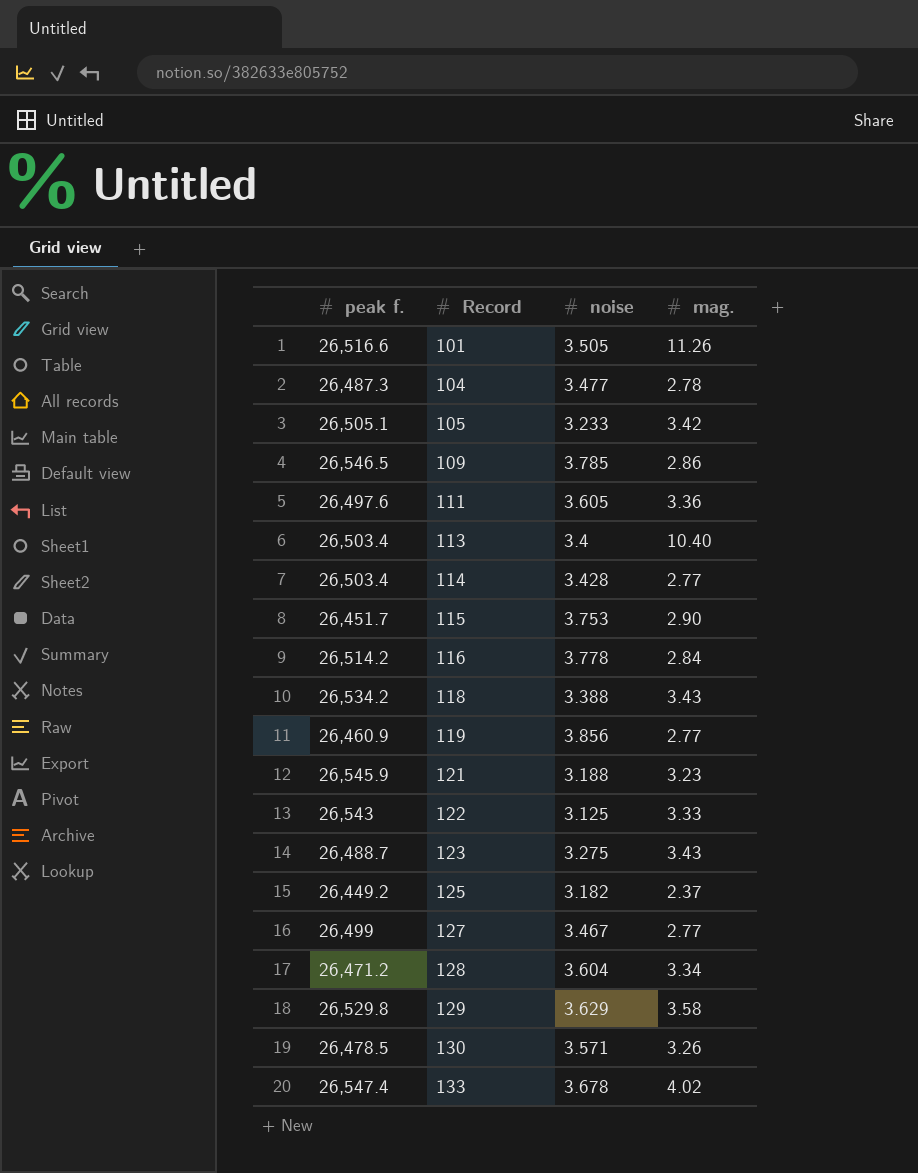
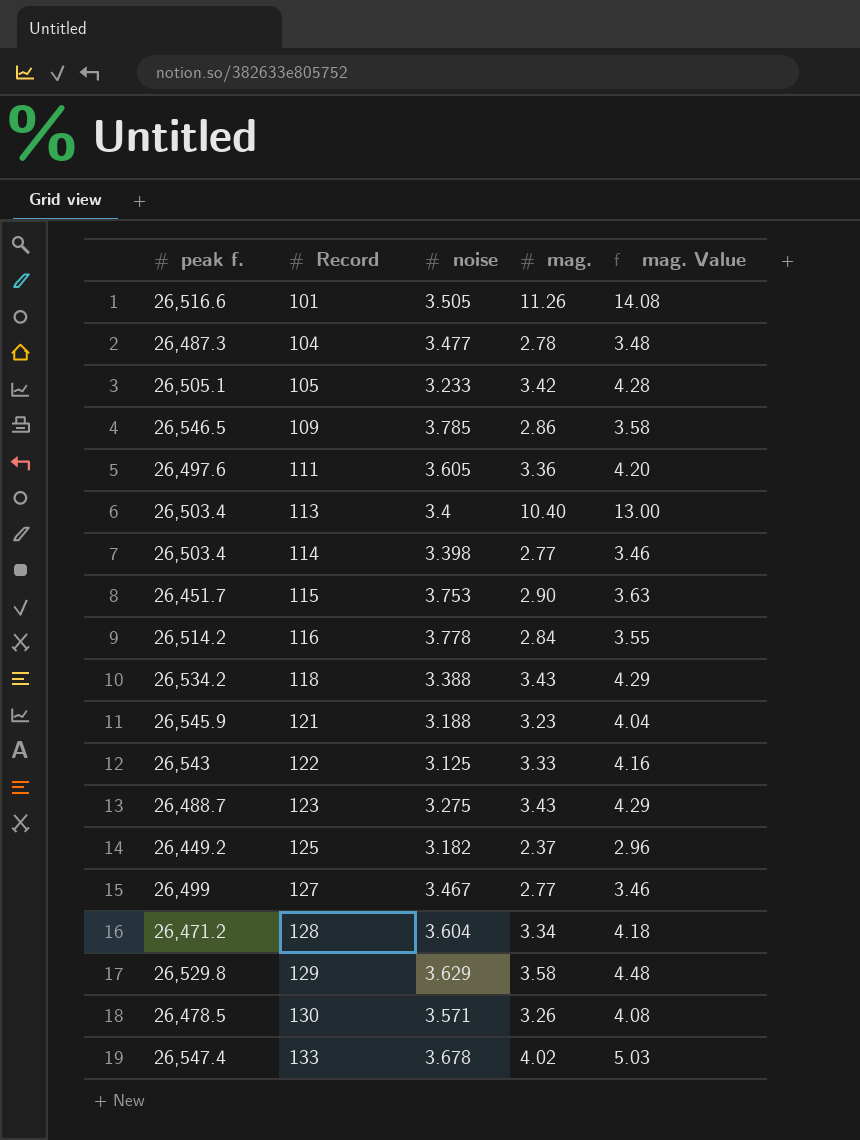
column mag. Value | formula: none -> [mag.] * 1.25
row 119: 26,460.9 | 3.856 | 2.77 -> none
114 | noise: 3.428 -> 3.398

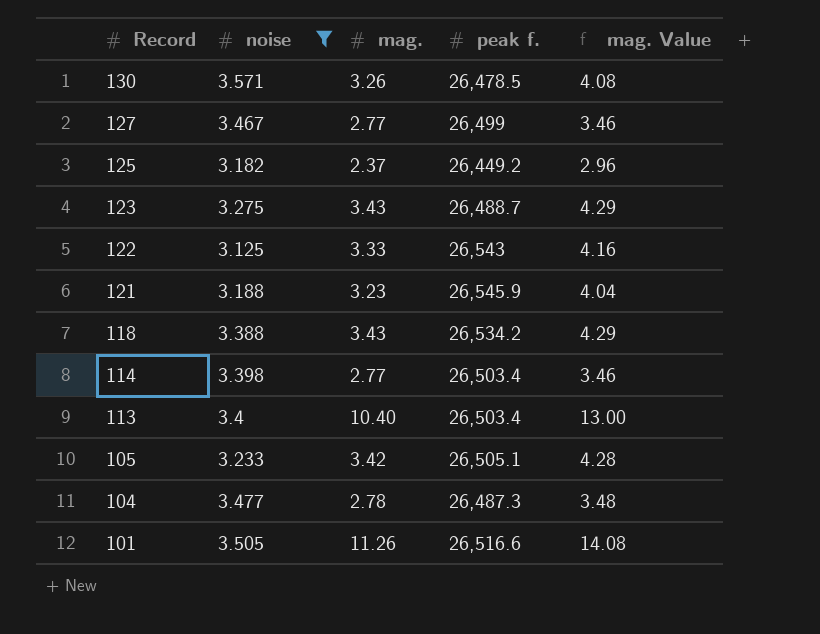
filter: none -> noise <= 3.571
row order: Record ascending -> Record descending
column peak f. | position: 1 -> 4

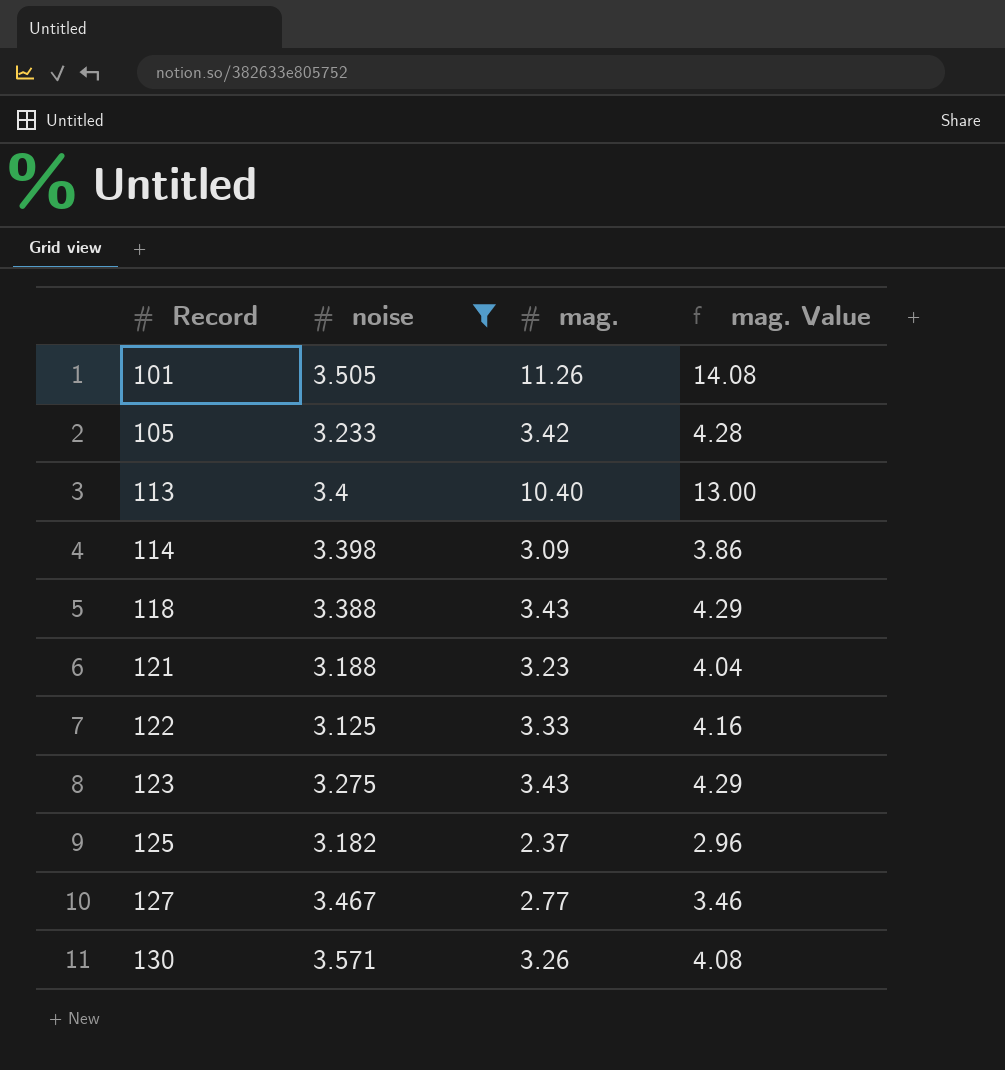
row order: Record descending -> Record ascending
column peak f. | position: 4 -> none
row 104: 3.477 | 2.78 | 26,487.3 | 3.48 -> none
114 | mag.: 2.77 -> 3.09
114 | mag. Value: 3.46 -> 3.86

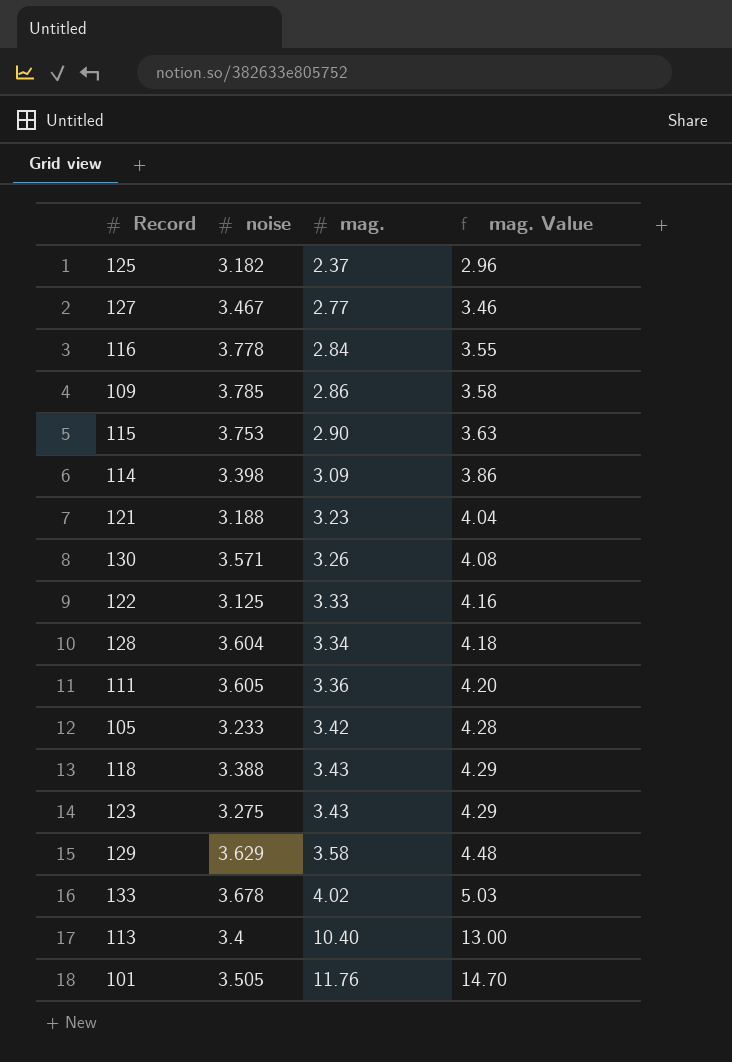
filter: noise <= 3.571 -> none
row order: Record ascending -> mag. ascending
101 | mag.: 11.26 -> 11.76
101 | mag. Value: 14.08 -> 14.70

